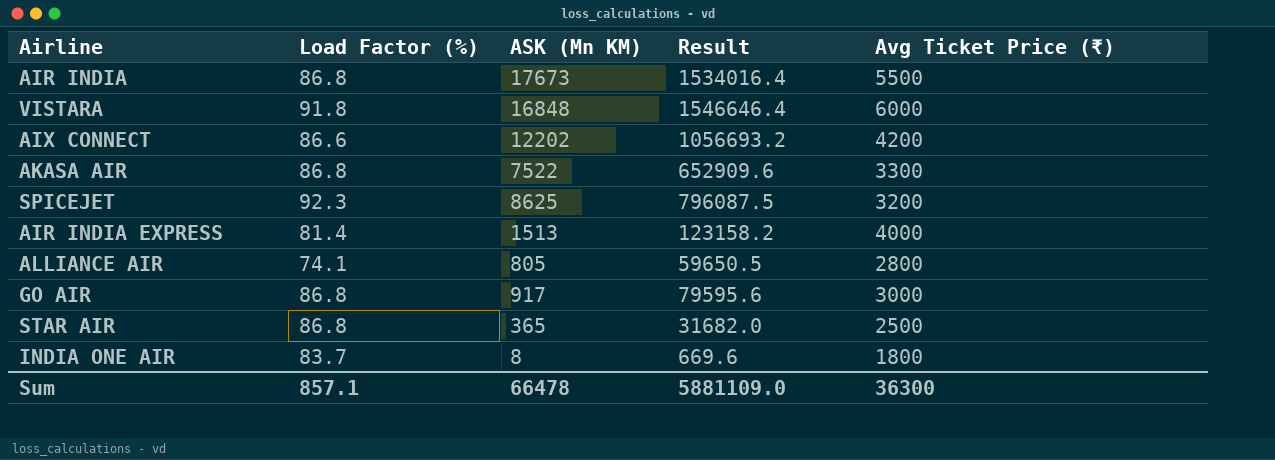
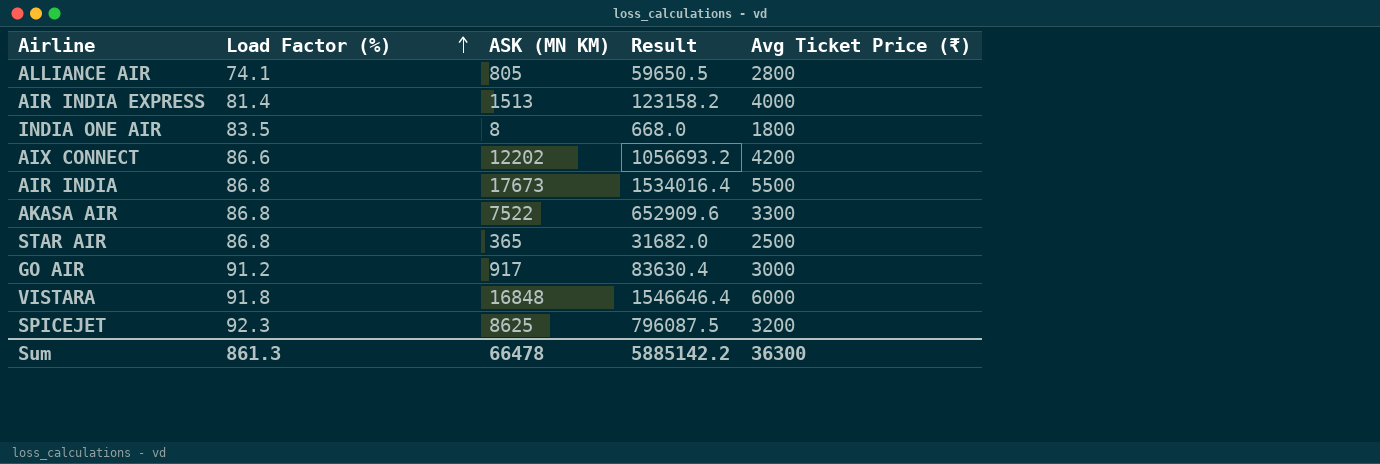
row order: none -> Load Factor (%) ascending
column name: ASK (Mn KM) -> ASK (MN KM)
INDIA ONE AIR | Load Factor (%): 83.7 -> 83.5
INDIA ONE AIR | Result: 669.6 -> 668.0
GO AIR | Load Factor (%): 86.8 -> 91.2
GO AIR | Result: 79595.6 -> 83630.4
Sum | Load Factor (%): 857.1 -> 861.3
Sum | Result: 5881109.0 -> 5885142.2

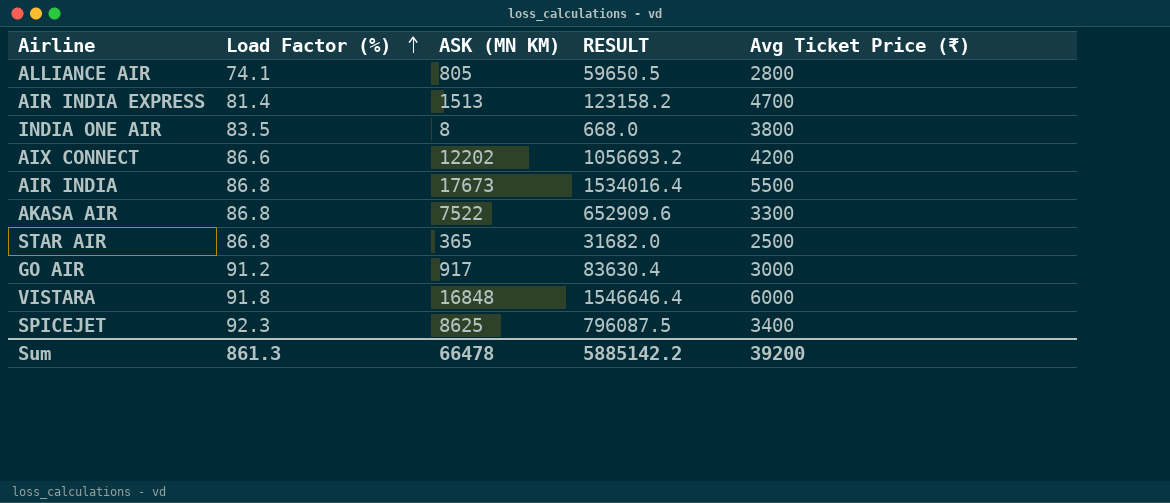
column name: Result -> RESULT
AIR INDIA EXPRESS | Avg Ticket Price (₹): 4000 -> 4700
INDIA ONE AIR | Avg Ticket Price (₹): 1800 -> 3800
SPICEJET | Avg Ticket Price (₹): 3200 -> 3400
Sum | Avg Ticket Price (₹): 36300 -> 39200

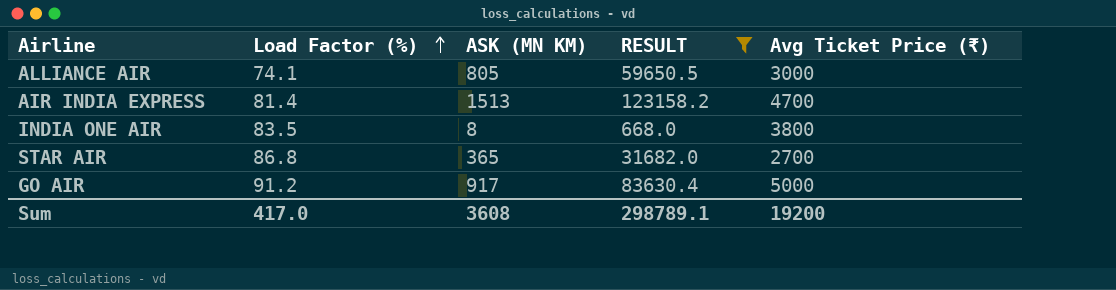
filter: none -> RESULT <= 123158.2
ALLIANCE AIR | Avg Ticket Price (₹): 2800 -> 3000
STAR AIR | Avg Ticket Price (₹): 2500 -> 2700
GO AIR | Avg Ticket Price (₹): 3000 -> 5000
Sum | Load Factor (%): 861.3 -> 417.0
Sum | ASK (MN KM): 66478 -> 3608
Sum | RESULT: 5885142.2 -> 298789.1
Sum | Avg Ticket Price (₹): 39200 -> 19200

